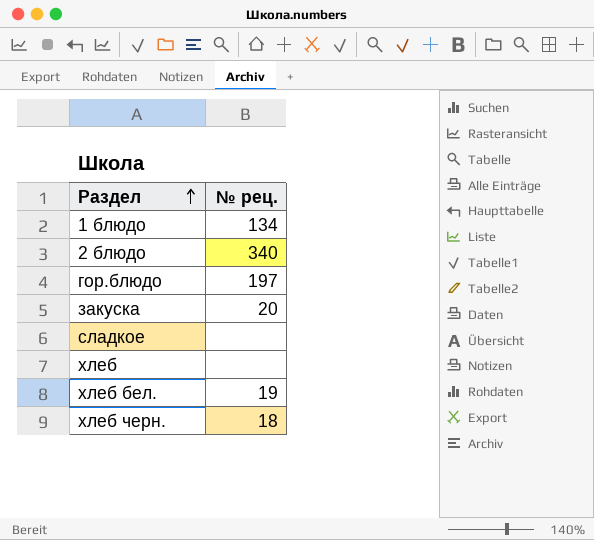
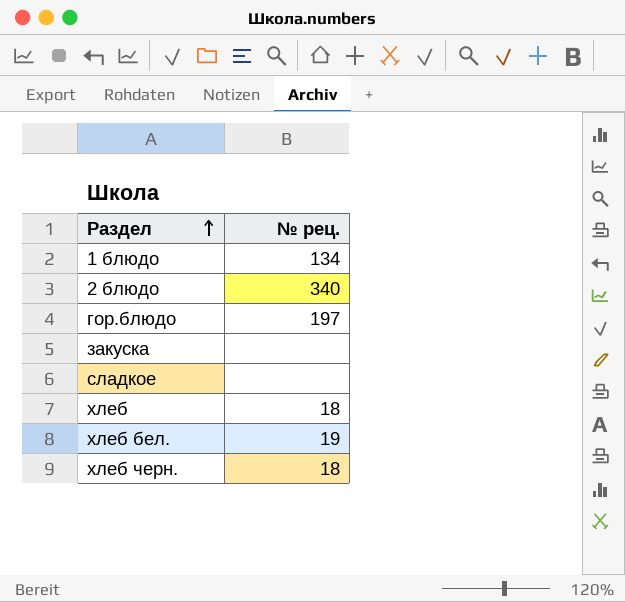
закуска | № рец.: 20 -> none
хлеб | № рец.: none -> 18

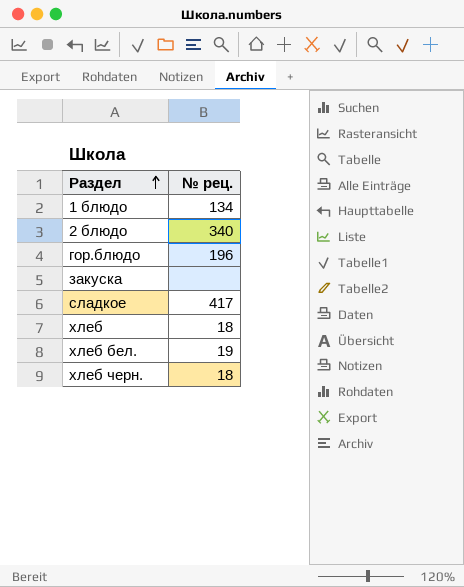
гор.блюдо | № рец.: 197 -> 196
сладкое | № рец.: none -> 417

